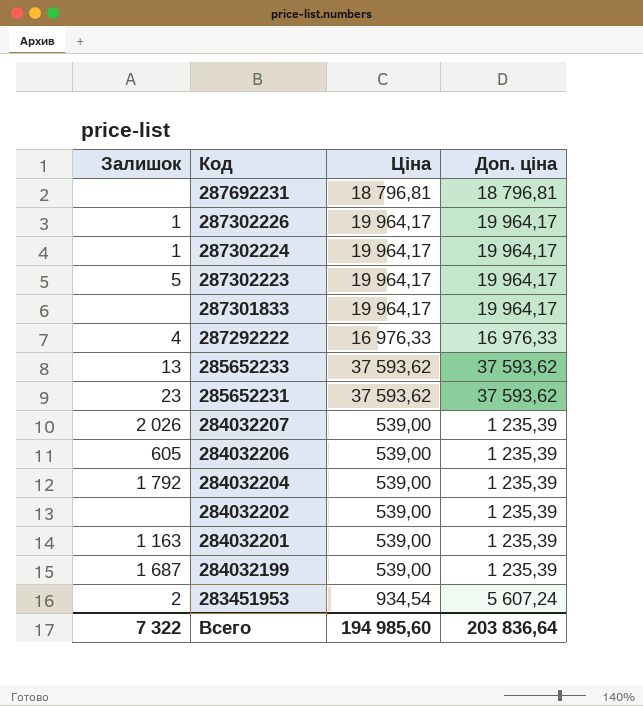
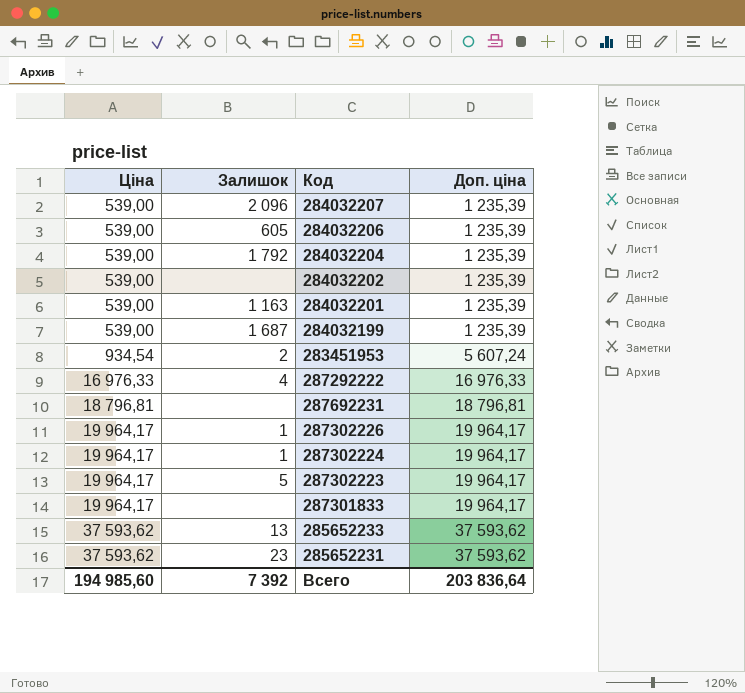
row order: Код descending -> Ціна ascending
column Ціна | position: 3 -> 1
284032207 | Залишок: 2 026 -> 2 096
Всего | Залишок: 7 322 -> 7 392

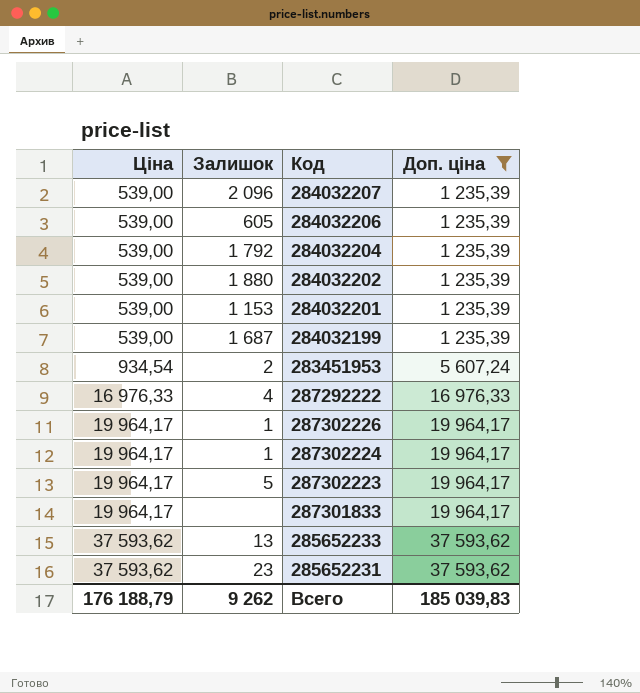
filter: none -> Доп. ціна != 18 796,81
284032202 | Залишок: none -> 1 880
284032201 | Залишок: 1 163 -> 1 153
Всего | Ціна: 194 985,60 -> 176 188,79
Всего | Залишок: 7 392 -> 9 262
Всего | Доп. ціна: 203 836,64 -> 185 039,83

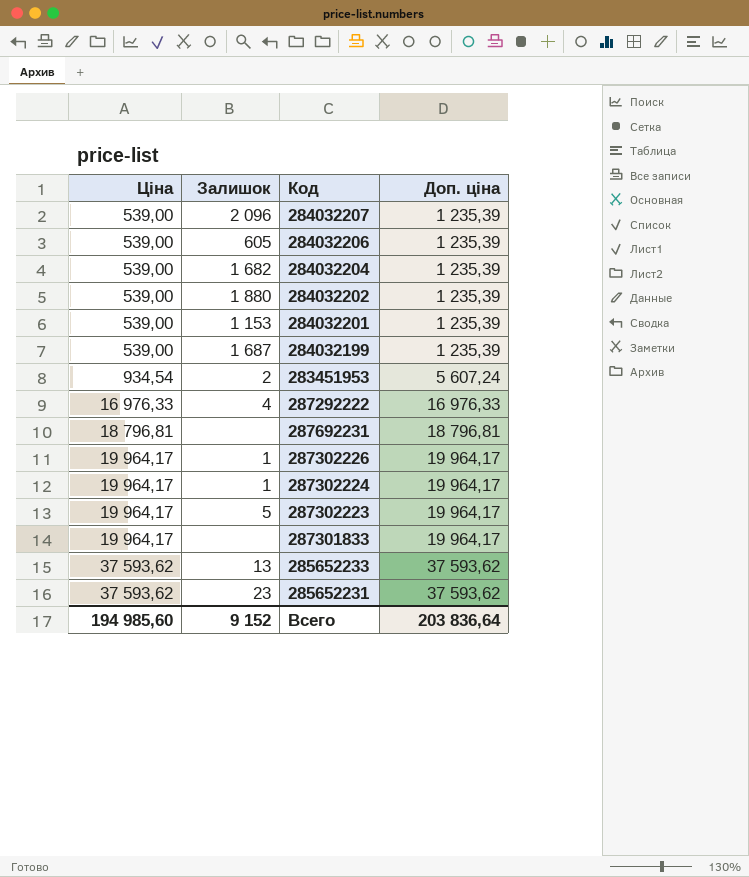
filter: Доп. ціна != 18 796,81 -> none
284032204 | Залишок: 1 792 -> 1 682
Всего | Ціна: 176 188,79 -> 194 985,60
Всего | Залишок: 9 262 -> 9 152
Всего | Доп. ціна: 185 039,83 -> 203 836,64

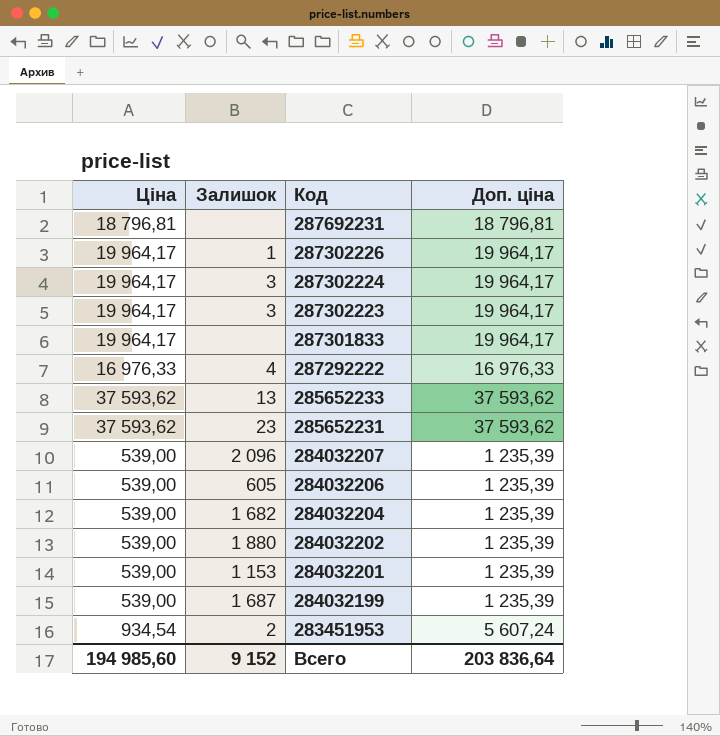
row order: Ціна ascending -> Код descending
287302224 | Залишок: 1 -> 3
287302223 | Залишок: 5 -> 3

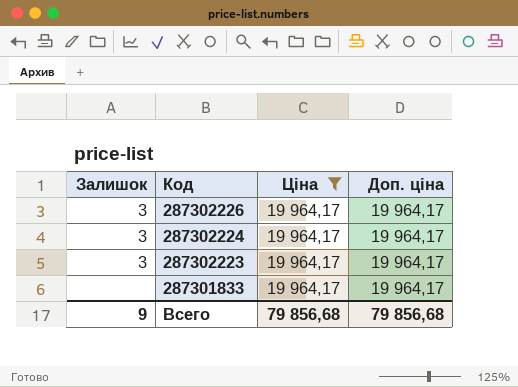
filter: none -> Ціна = 19 964,17
column Ціна | position: 1 -> 3
287302226 | Залишок: 1 -> 3
Всего | Залишок: 9 152 -> 9
Всего | Ціна: 194 985,60 -> 79 856,68
Всего | Доп. ціна: 203 836,64 -> 79 856,68

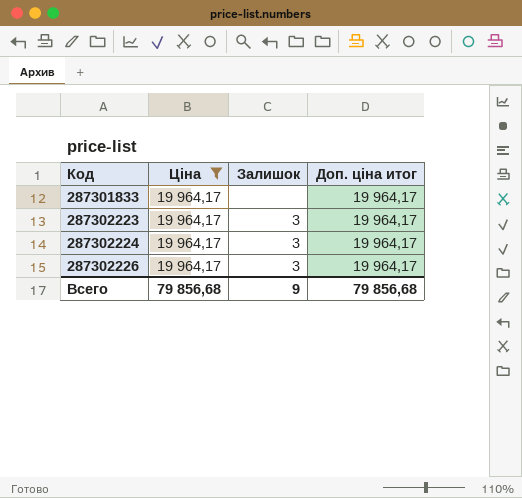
row order: Код descending -> Код ascending
column Залишок | position: 1 -> 3
column name: Доп. ціна -> Доп. ціна итог

